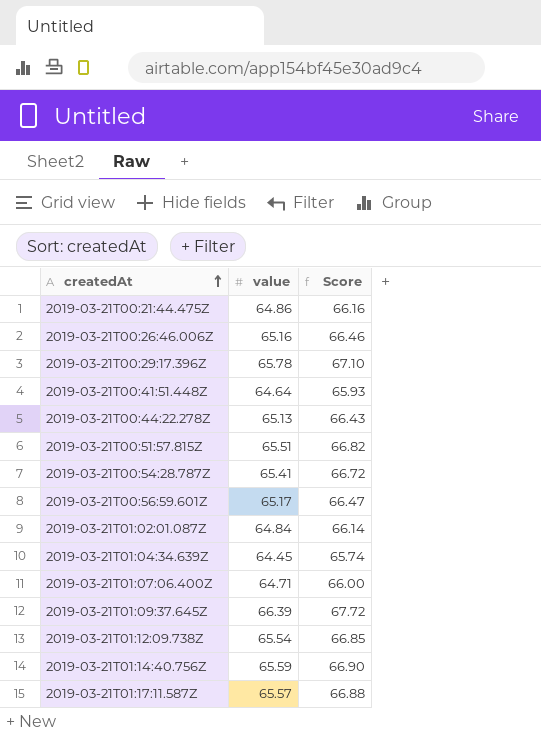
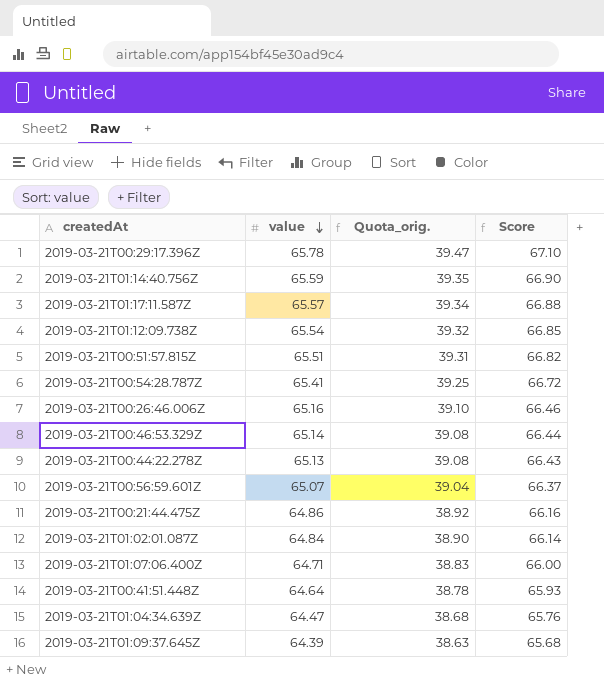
row order: createdAt ascending -> value descending
column Quota_orig. | formula: none -> [value] * 0.6
row 2019-03-21T00:46:53.329Z: none -> 65.14 | 39.08 | 66.44
2019-03-21T00:56:59.601Z | value: 65.17 -> 65.07
2019-03-21T00:56:59.601Z | Score: 66.47 -> 66.37
2019-03-21T01:04:34.639Z | value: 64.45 -> 64.47
2019-03-21T01:04:34.639Z | Score: 65.74 -> 65.76
2019-03-21T01:09:37.645Z | value: 66.39 -> 64.39
2019-03-21T01:09:37.645Z | Score: 67.72 -> 65.68

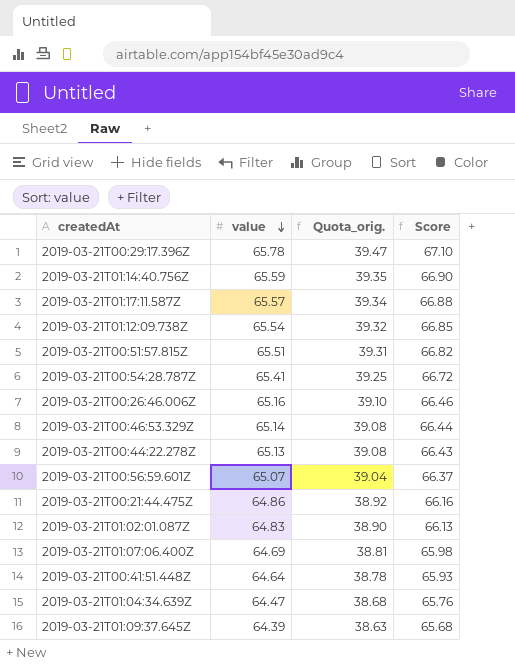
2019-03-21T01:02:01.087Z | value: 64.84 -> 64.83
2019-03-21T01:02:01.087Z | Score: 66.14 -> 66.13
2019-03-21T01:07:06.400Z | value: 64.71 -> 64.69
2019-03-21T01:07:06.400Z | Quota_orig.: 38.83 -> 38.81
2019-03-21T01:07:06.400Z | Score: 66.00 -> 65.98

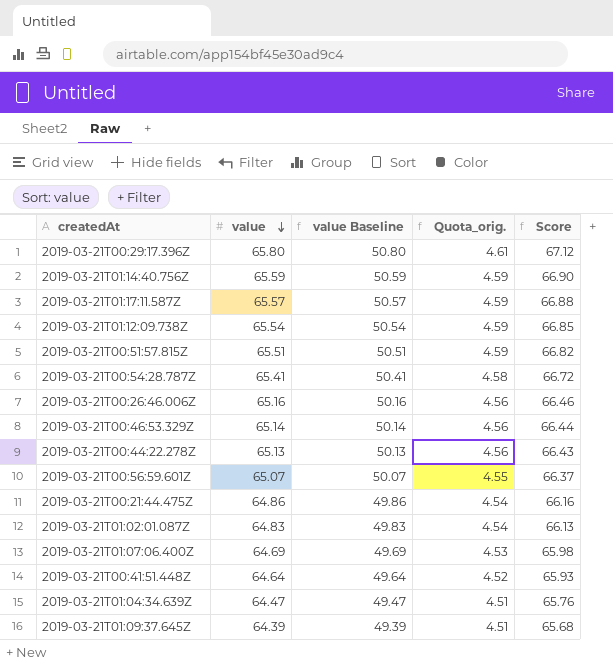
column value Baseline | formula: none -> [value] - 15
column Quota_orig. | formula: [value] * 0.6 -> [value] * 0.07
2019-03-21T00:29:17.396Z | value: 65.78 -> 65.80
2019-03-21T00:29:17.396Z | Score: 67.10 -> 67.12

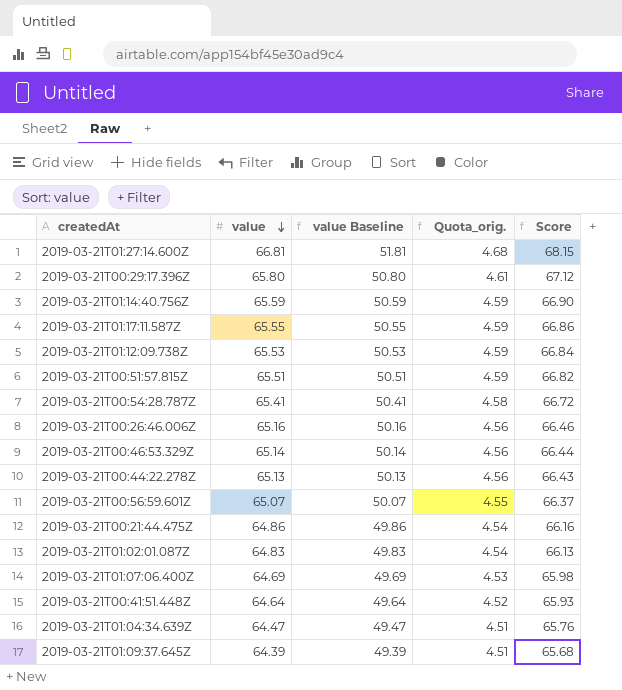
row 2019-03-21T01:27:14.600Z: none -> 66.81 | 51.81 | 4.68 | 68.15
2019-03-21T01:17:11.587Z | value: 65.57 -> 65.55
2019-03-21T01:17:11.587Z | value Baseline: 50.57 -> 50.55
2019-03-21T01:17:11.587Z | Score: 66.88 -> 66.86
2019-03-21T01:12:09.738Z | value: 65.54 -> 65.53
2019-03-21T01:12:09.738Z | value Baseline: 50.54 -> 50.53
2019-03-21T01:12:09.738Z | Score: 66.85 -> 66.84

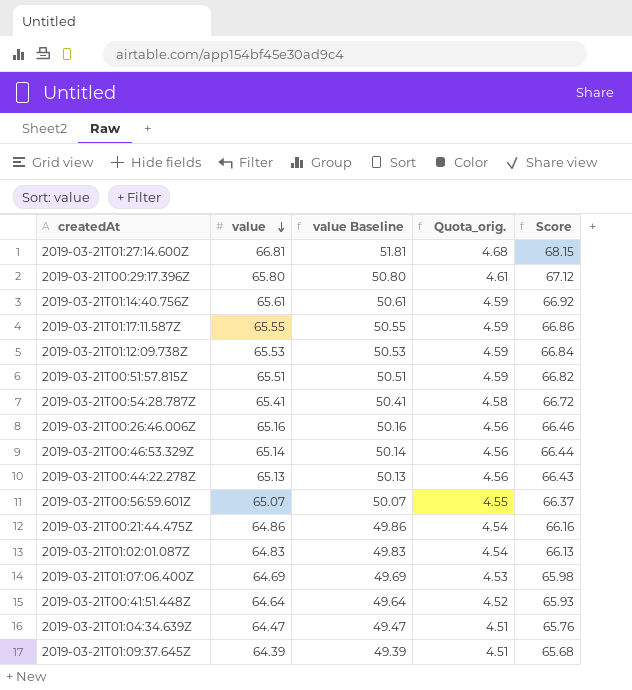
2019-03-21T01:14:40.756Z | value: 65.59 -> 65.61
2019-03-21T01:14:40.756Z | value Baseline: 50.59 -> 50.61
2019-03-21T01:14:40.756Z | Score: 66.90 -> 66.92

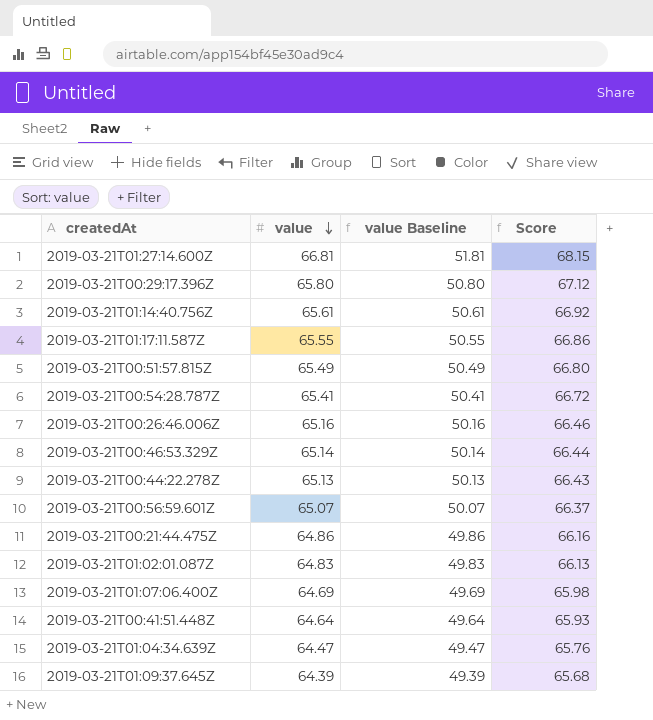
column Quota_orig. | formula: [value] * 0.07 -> none
row 2019-03-21T01:12:09.738Z: 65.53 | 50.53 | 4.59 | 66.84 -> none
2019-03-21T00:51:57.815Z | value: 65.51 -> 65.49
2019-03-21T00:51:57.815Z | value Baseline: 50.51 -> 50.49
2019-03-21T00:51:57.815Z | Score: 66.82 -> 66.80

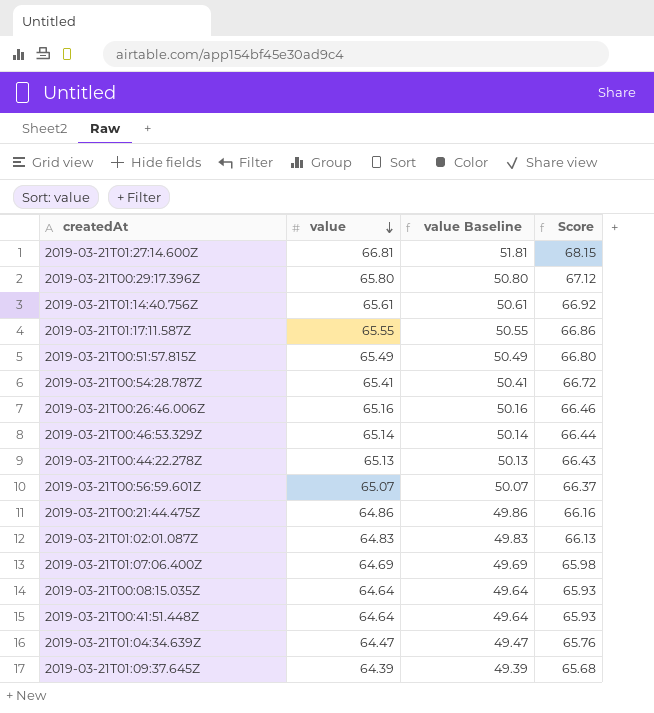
row 2019-03-21T00:08:15.035Z: none -> 64.64 | 49.64 | 65.93

